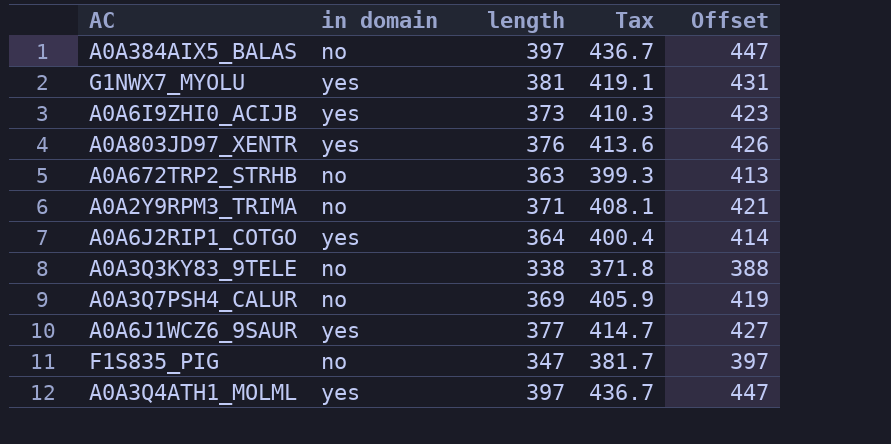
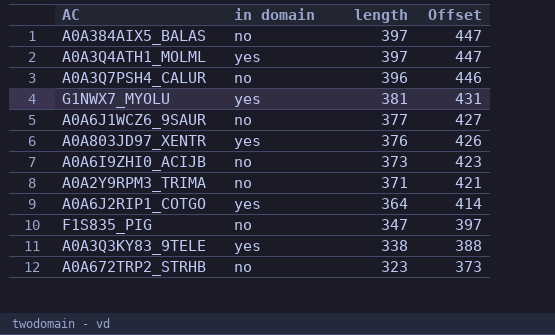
row order: none -> length descending
column Tax | formula: [length] * 1.1 -> none
A0A3Q7PSH4_CALUR | length: 369 -> 396
A0A3Q7PSH4_CALUR | Offset: 419 -> 446
A0A6J1WCZ6_9SAUR | in domain: yes -> no
A0A6I9ZHI0_ACIJB | in domain: yes -> no
A0A3Q3KY83_9TELE | in domain: no -> yes
A0A672TRP2_STRHB | length: 363 -> 323
A0A672TRP2_STRHB | Offset: 413 -> 373

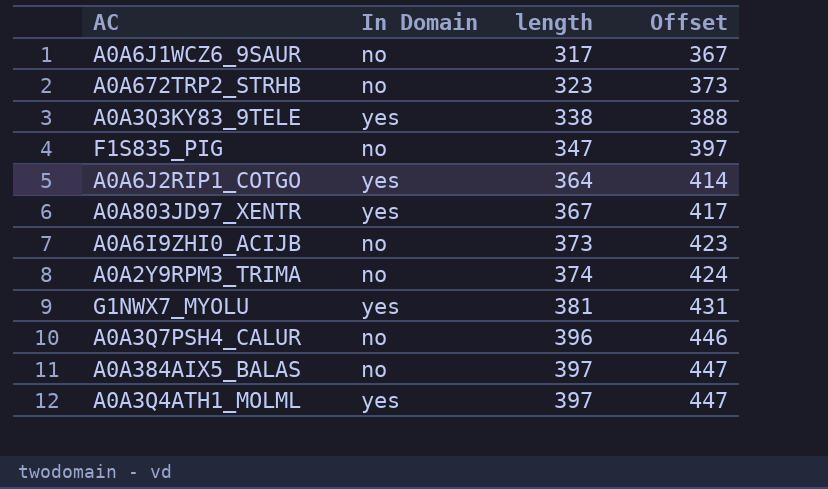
row order: length descending -> length ascending
column name: in domain -> In Domain
A0A6J1WCZ6_9SAUR | length: 377 -> 317
A0A6J1WCZ6_9SAUR | Offset: 427 -> 367
A0A803JD97_XENTR | length: 376 -> 367
A0A803JD97_XENTR | Offset: 426 -> 417
A0A2Y9RPM3_TRIMA | length: 371 -> 374
A0A2Y9RPM3_TRIMA | Offset: 421 -> 424

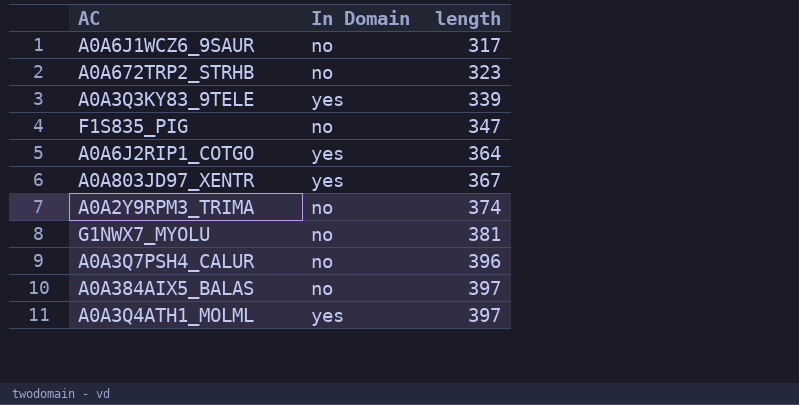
column Offset | formula: [length] + 50 -> none
row A0A6I9ZHI0_ACIJB: no | 373 | 423 -> none
A0A3Q3KY83_9TELE | length: 338 -> 339
G1NWX7_MYOLU | In Domain: yes -> no

